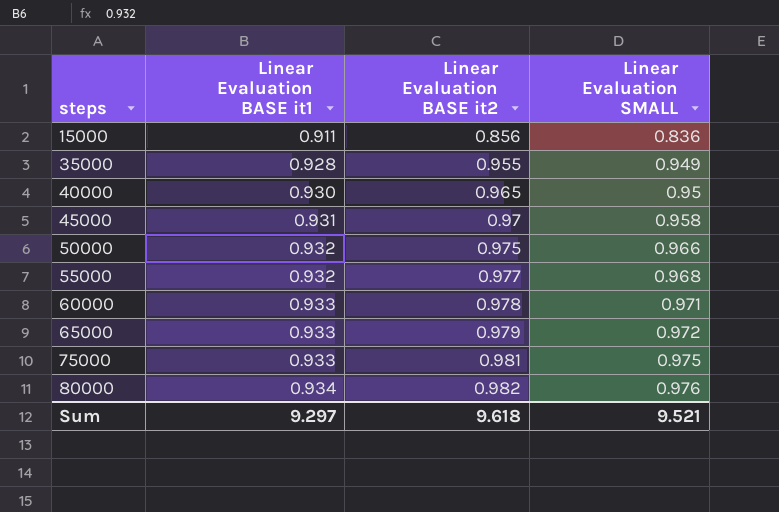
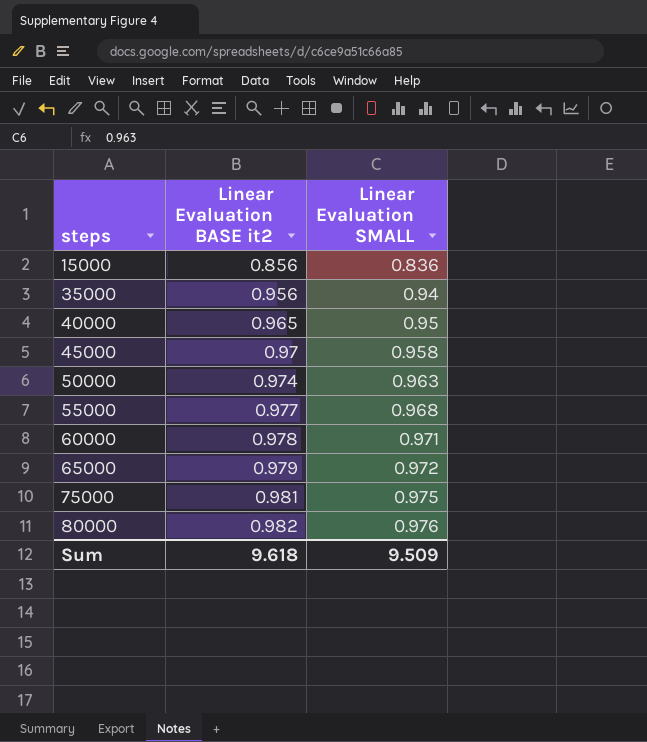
column Linear Evaluation BASE it1 | position: 2 -> none
35000 | Linear Evaluation BASE it2: 0.955 -> 0.956
35000 | Linear Evaluation SMALL: 0.949 -> 0.94
50000 | Linear Evaluation BASE it2: 0.975 -> 0.974
50000 | Linear Evaluation SMALL: 0.966 -> 0.963
Sum | Linear Evaluation SMALL: 9.521 -> 9.509

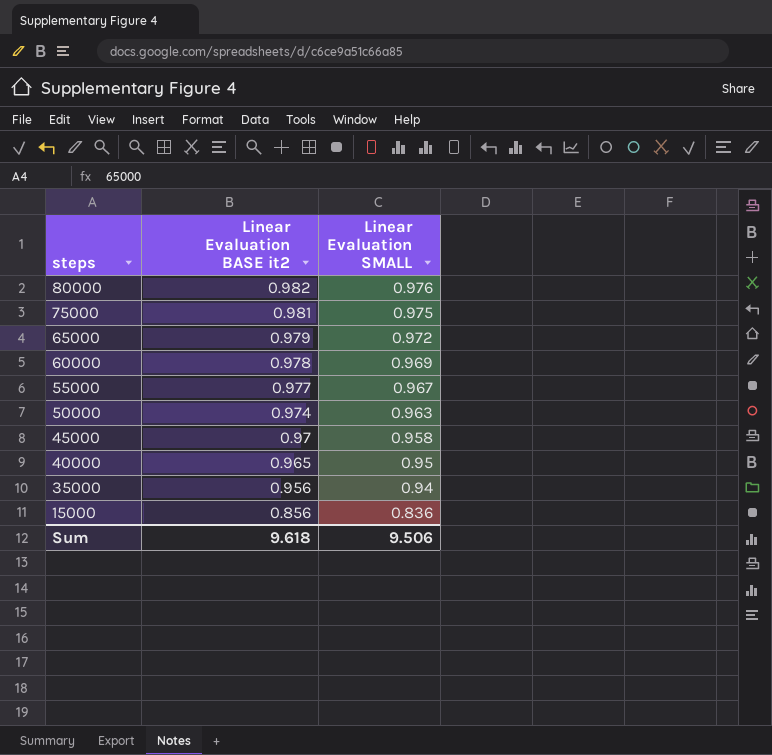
row order: steps ascending -> steps descending
60000 | Linear Evaluation SMALL: 0.971 -> 0.969
55000 | Linear Evaluation SMALL: 0.968 -> 0.967
Sum | Linear Evaluation SMALL: 9.509 -> 9.506

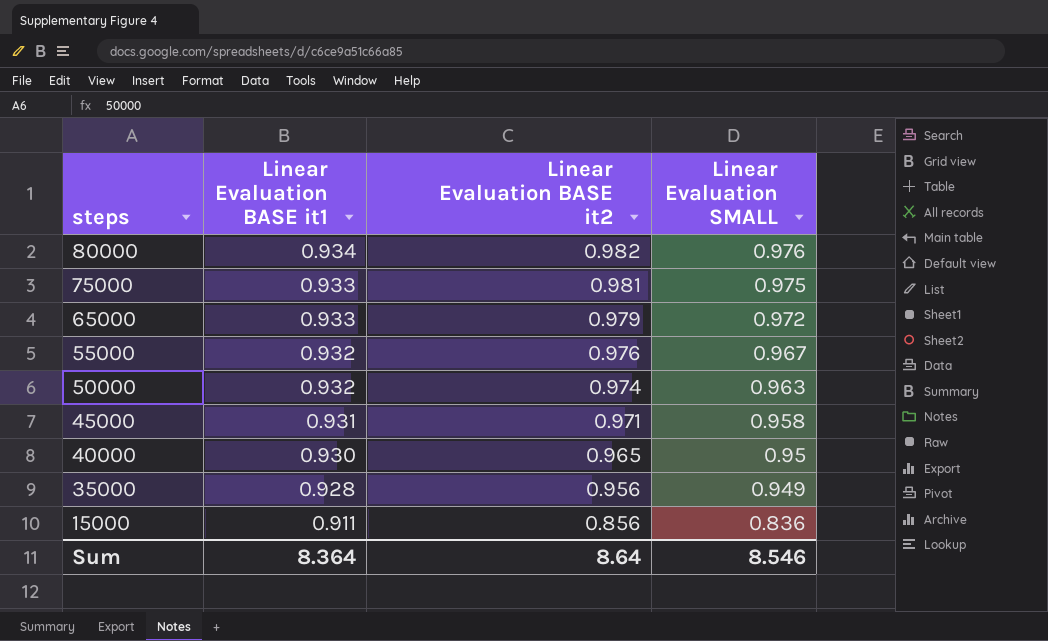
column Linear Evaluation BASE it1 | position: none -> 2
row 60000: 0.978 | 0.969 -> none
55000 | Linear Evaluation BASE it2: 0.977 -> 0.976
45000 | Linear Evaluation BASE it2: 0.97 -> 0.971
35000 | Linear Evaluation SMALL: 0.94 -> 0.949
Sum | Linear Evaluation BASE it2: 9.618 -> 8.64
Sum | Linear Evaluation SMALL: 9.506 -> 8.546

